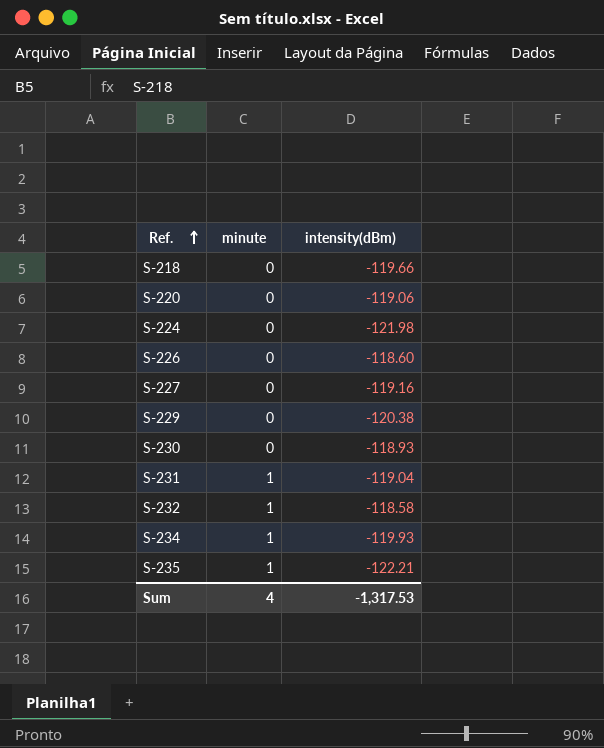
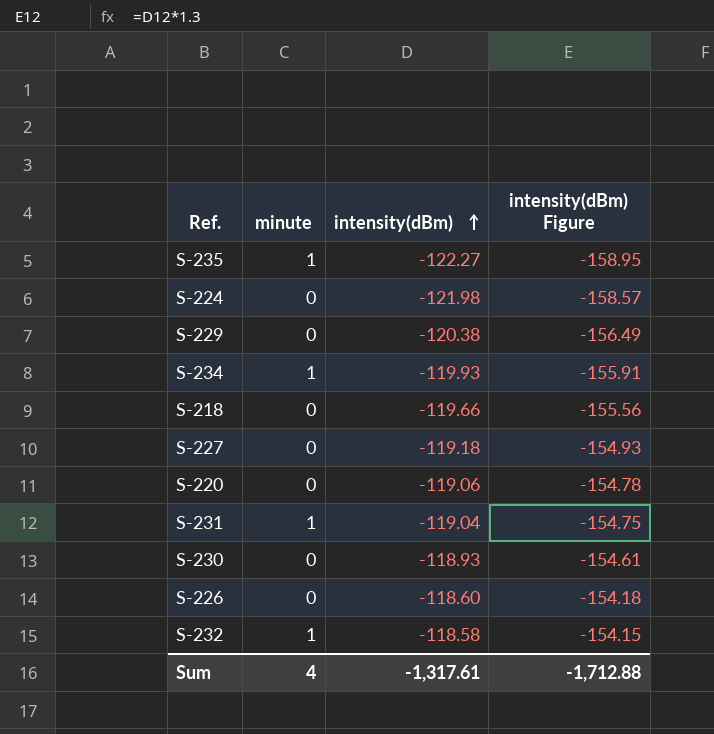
row order: Ref. ascending -> intensity(dBm) ascending
column intensity(dBm) Figure | formula: none -> [intensity(dBm)] * 1.3
S-235 | intensity(dBm): -122.21 -> -122.27
S-227 | intensity(dBm): -119.16 -> -119.18
Sum | intensity(dBm): -1,317.53 -> -1,317.61

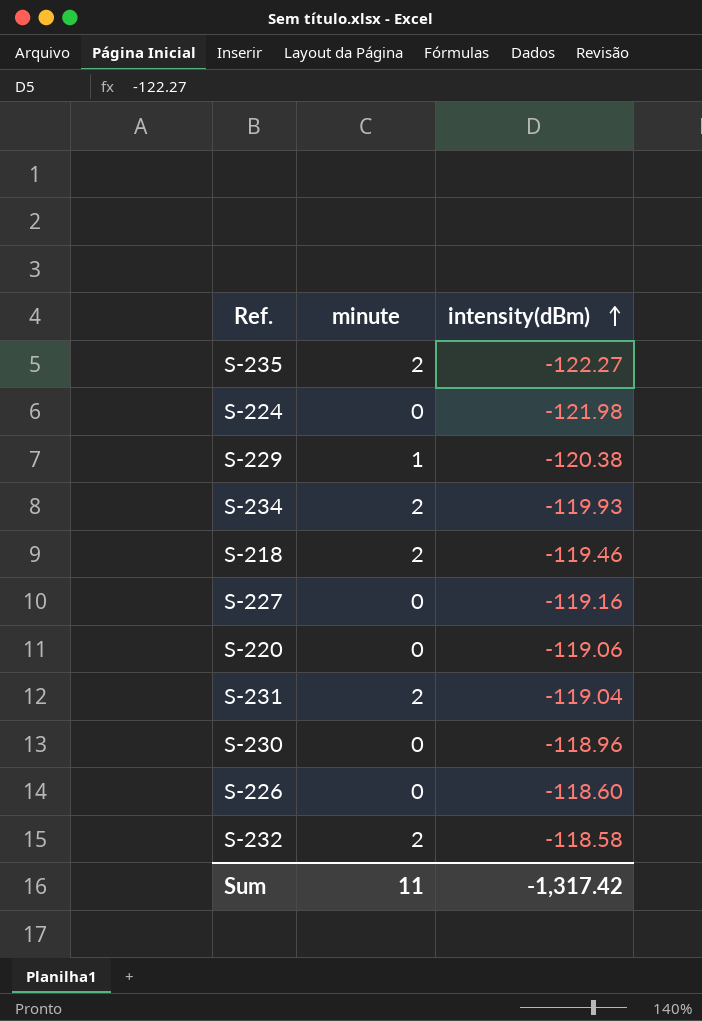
column intensity(dBm) Figure | formula: [intensity(dBm)] * 1.3 -> none
S-235 | minute: 1 -> 2
S-229 | minute: 0 -> 1
S-234 | minute: 1 -> 2
S-218 | minute: 0 -> 2
S-218 | intensity(dBm): -119.66 -> -119.46
S-227 | intensity(dBm): -119.18 -> -119.16
S-231 | minute: 1 -> 2
S-230 | intensity(dBm): -118.93 -> -118.96
S-232 | minute: 1 -> 2
Sum | minute: 4 -> 11
Sum | intensity(dBm): -1,317.61 -> -1,317.42

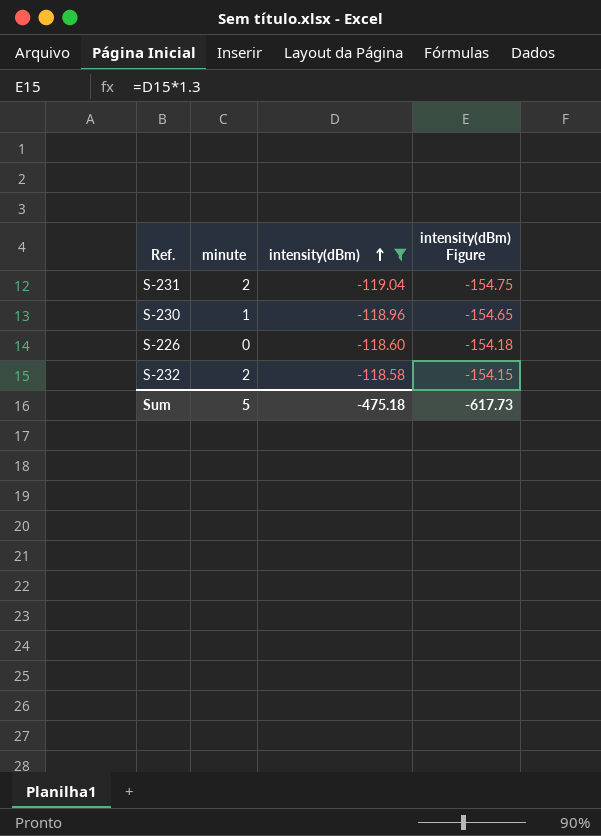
filter: none -> intensity(dBm) >= -119.04
column intensity(dBm) Figure | formula: none -> [intensity(dBm)] * 1.3
S-230 | minute: 0 -> 1
Sum | minute: 11 -> 5
Sum | intensity(dBm): -1,317.42 -> -475.18

